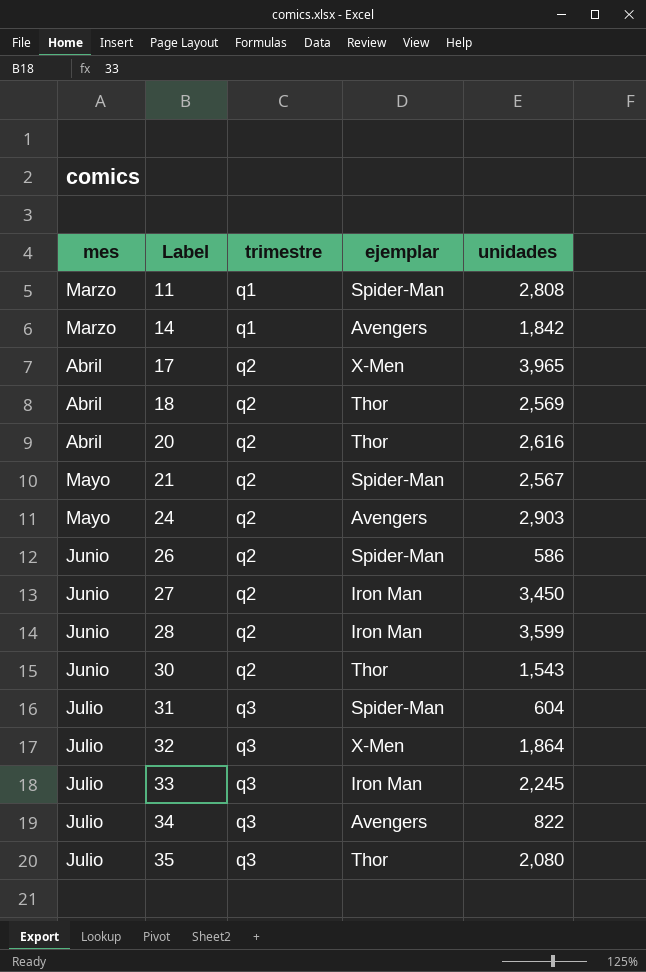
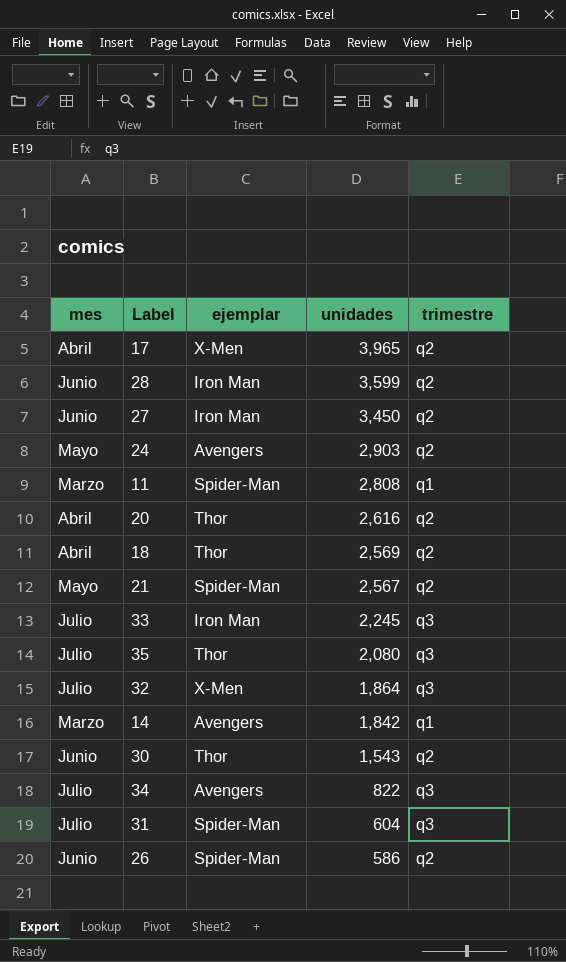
row order: mes ascending -> unidades descending
column trimestre | position: 3 -> 5

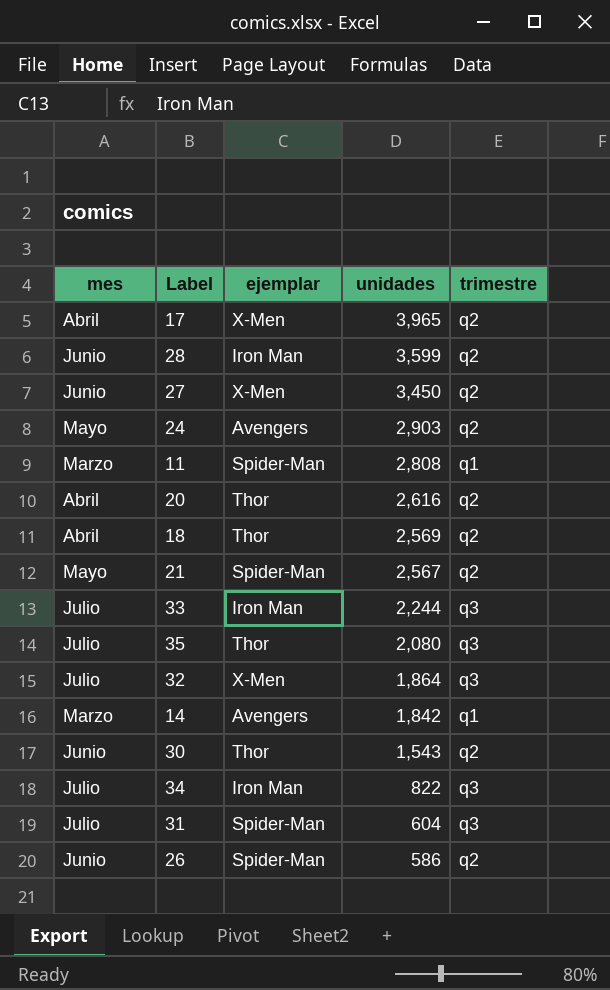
27 | ejemplar: Iron Man -> X-Men
33 | unidades: 2,245 -> 2,244
34 | ejemplar: Avengers -> Iron Man

